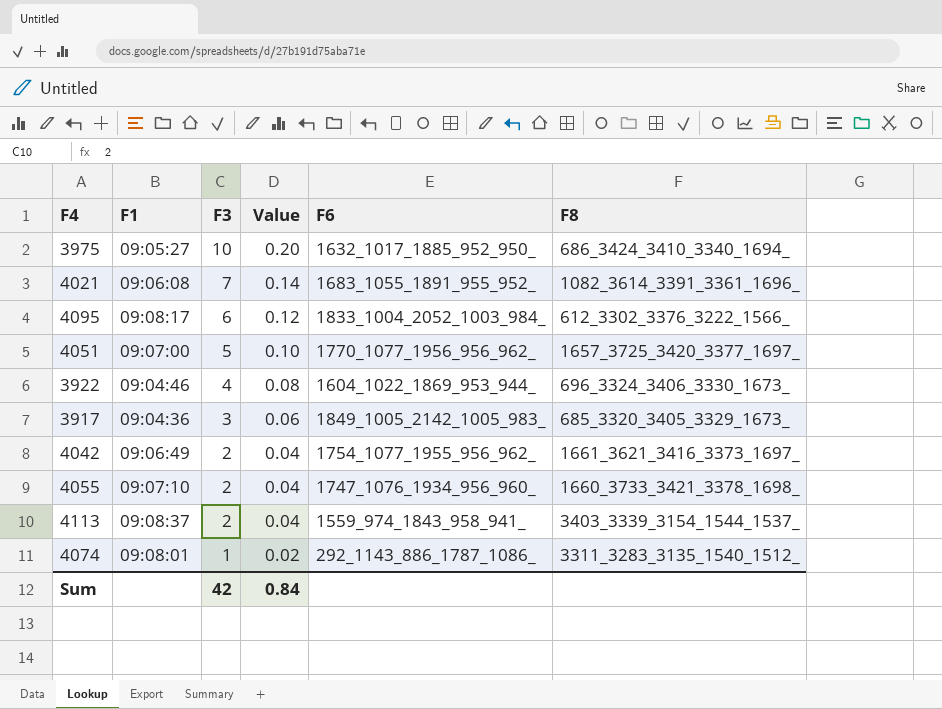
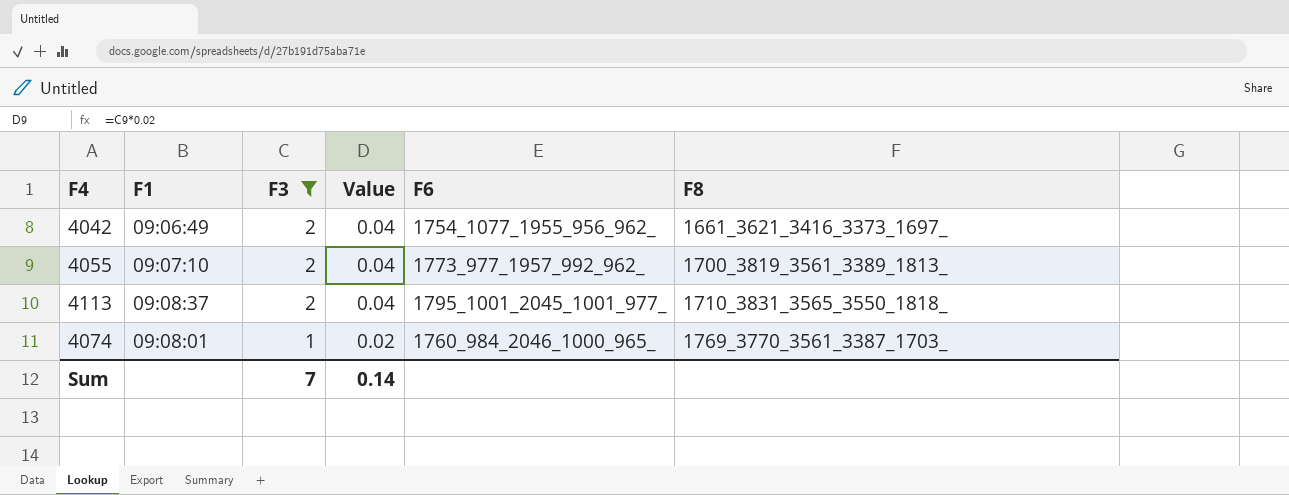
filter: none -> F3 <= 2
4055 | F6: 1747_1076_1934_956_960_ -> 1773_977_1957_992_962_
4055 | F8: 1660_3733_3421_3378_1698_ -> 1700_3819_3561_3389_1813_
4113 | F6: 1559_974_1843_958_941_ -> 1795_1001_2045_1001_977_
4113 | F8: 3403_3339_3154_1544_1537_ -> 1710_3831_3565_3550_1818_
4074 | F6: 292_1143_886_1787_1086_ -> 1760_984_2046_1000_965_
4074 | F8: 3311_3283_3135_1540_1512_ -> 1769_3770_3561_3387_1703_
Sum | F3: 42 -> 7
Sum | Value: 0.84 -> 0.14

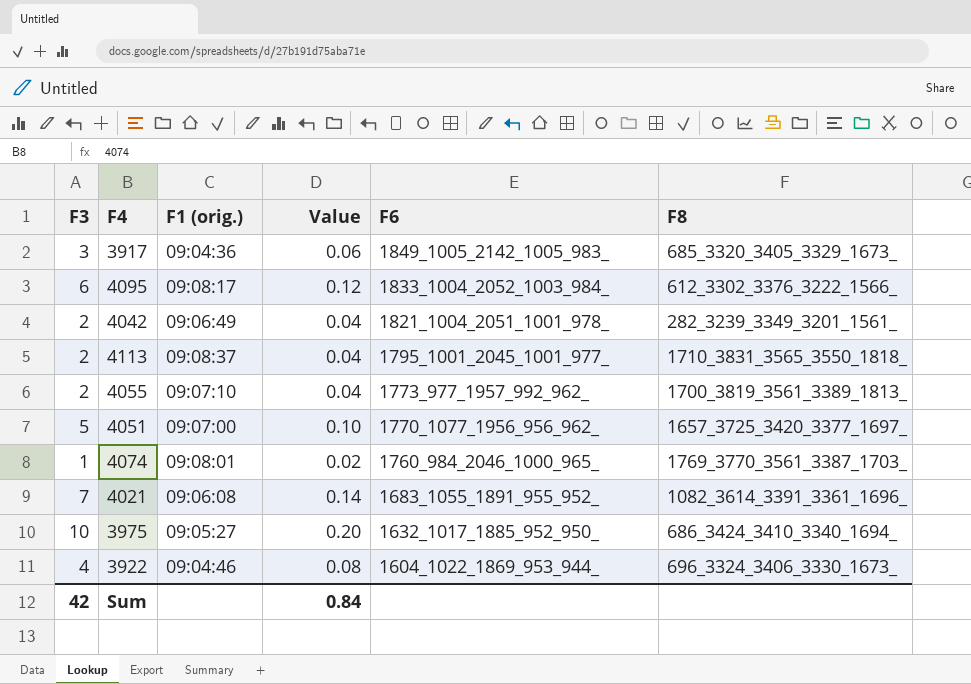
filter: F3 <= 2 -> none
row order: F3 descending -> F6 descending
column F3 | position: 3 -> 1
column name: F1 -> F1 (orig.)
4042 | F6: 1754_1077_1955_956_962_ -> 1821_1004_2051_1001_978_
4042 | F8: 1661_3621_3416_3373_1697_ -> 282_3239_3349_3201_1561_
Sum | F3: 7 -> 42
Sum | Value: 0.14 -> 0.84

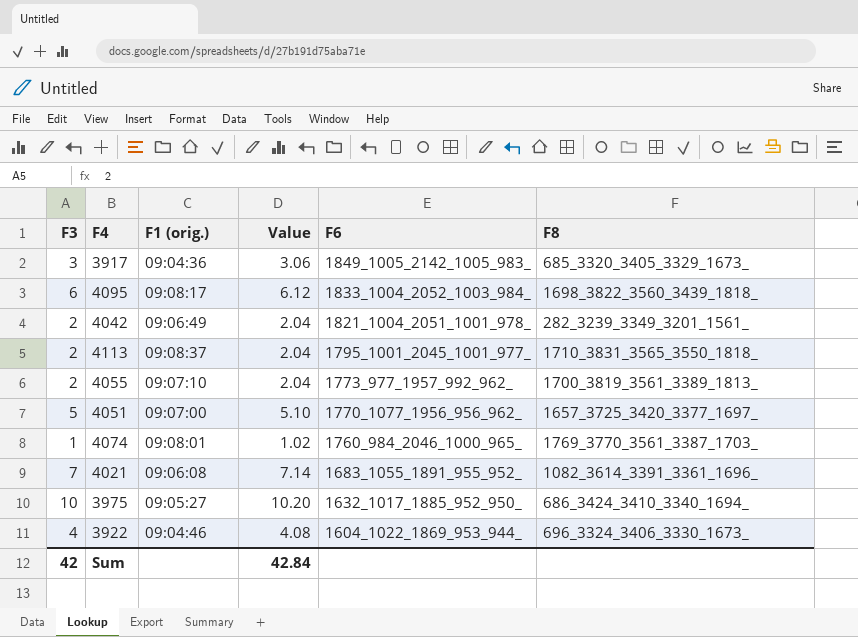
column Value | formula: [F3] * 0.02 -> [F3] * 1.02
4095 | F8: 612_3302_3376_3222_1566_ -> 1698_3822_3560_3439_1818_
Sum | Value: 0.84 -> 42.84

